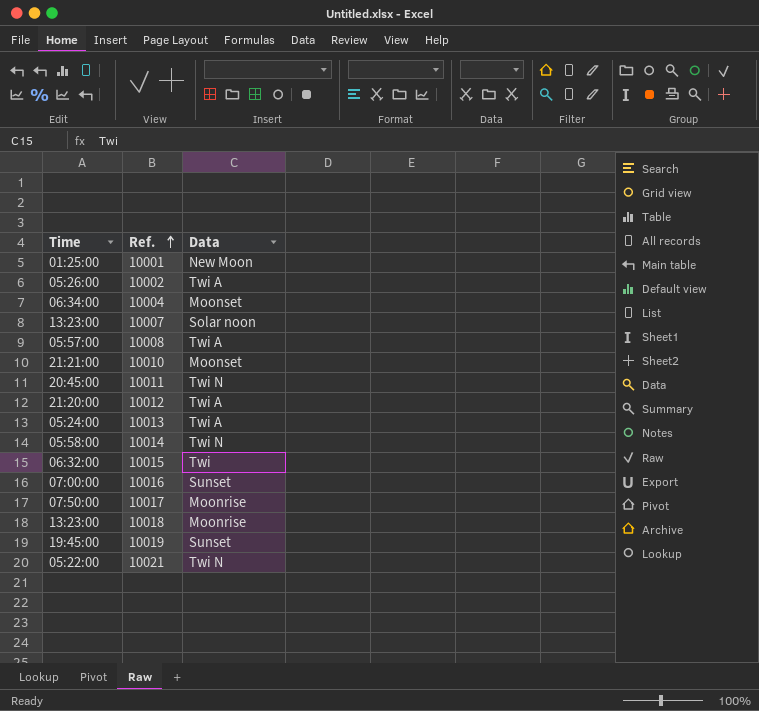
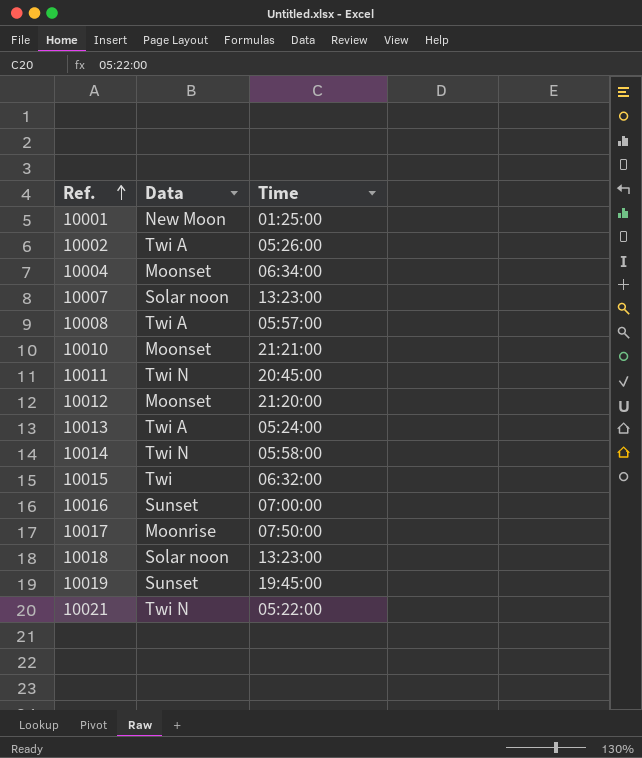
column Time | position: 1 -> 3
10012 | Data: Twi A -> Moonset
10018 | Data: Moonrise -> Solar noon

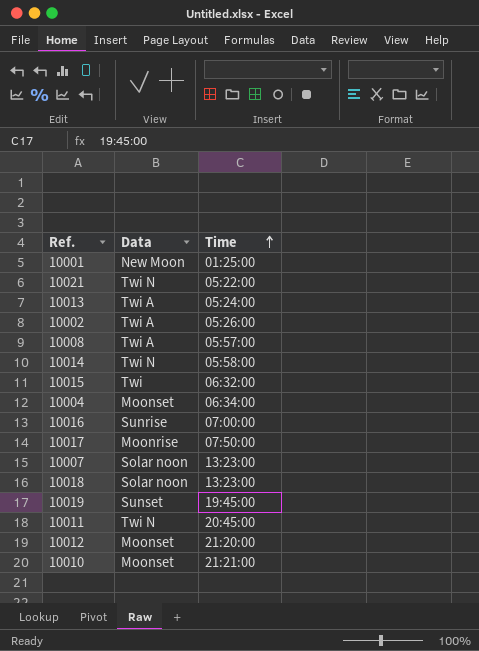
row order: Ref. ascending -> Time ascending
10016 | Data: Sunset -> Sunrise

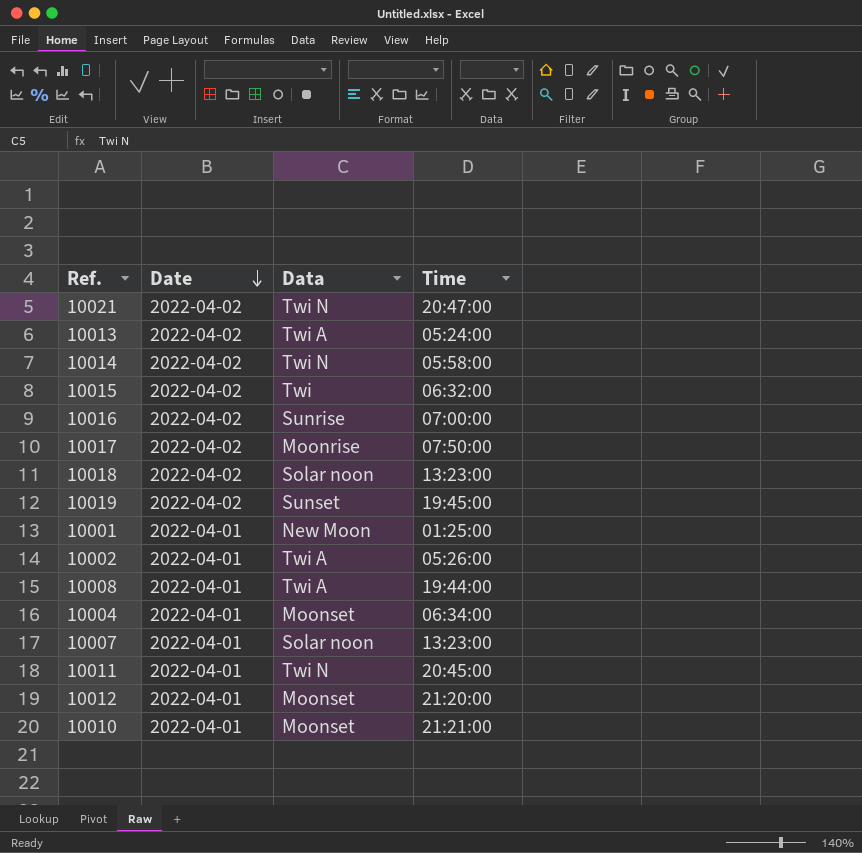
row order: Time ascending -> Date descending
column Date | position: none -> 2
10021 | Time: 05:22:00 -> 20:47:00
10008 | Time: 05:57:00 -> 19:44:00

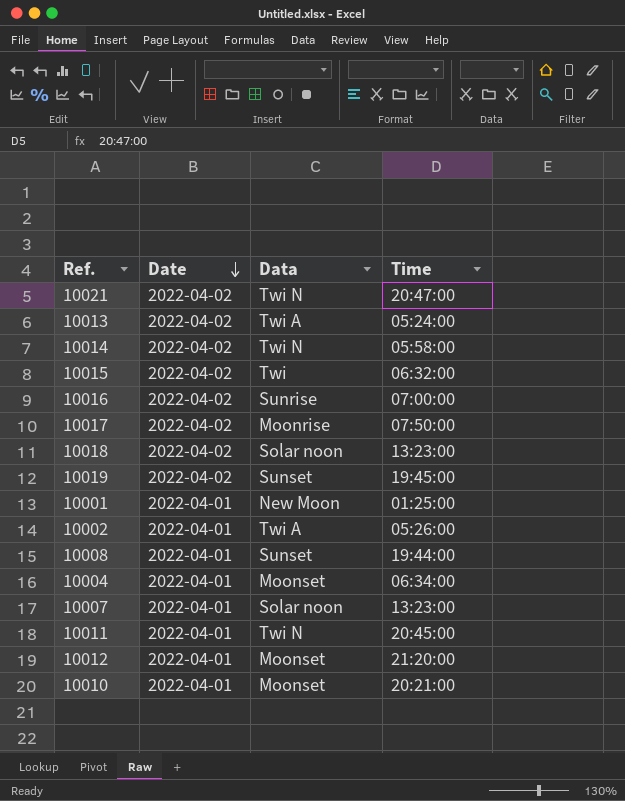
10008 | Data: Twi A -> Sunset
10010 | Time: 21:21:00 -> 20:21:00

